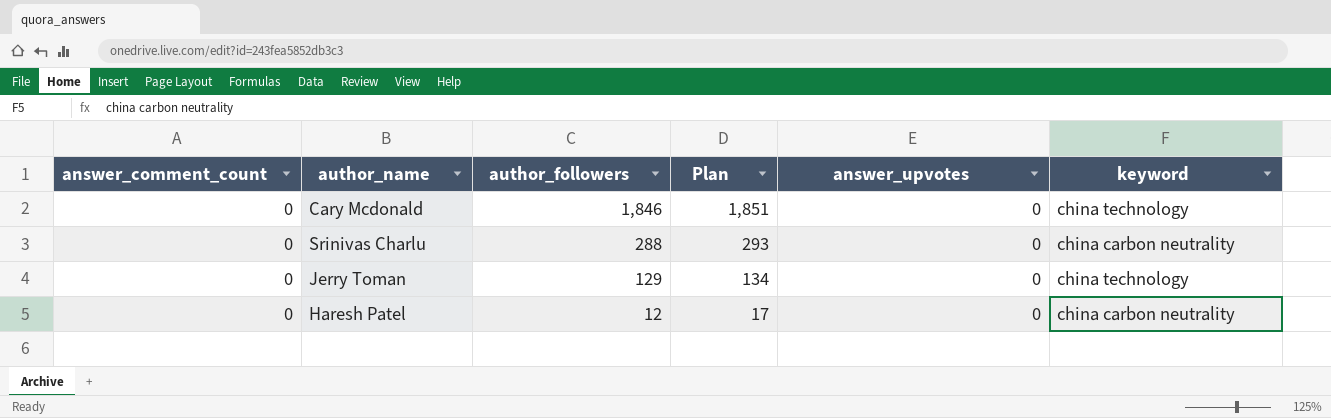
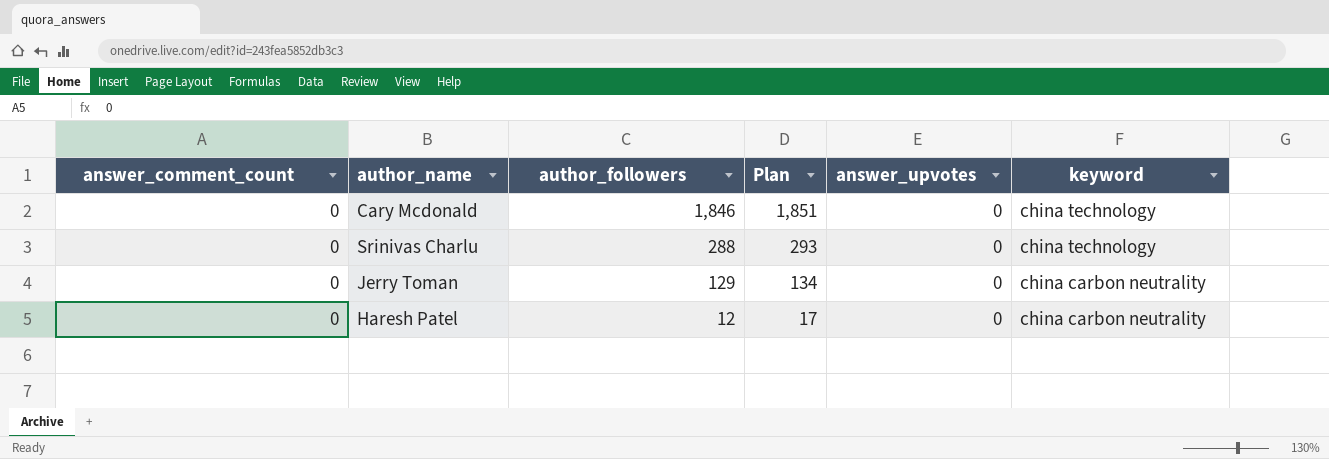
Srinivas Charlu | keyword: china carbon neutrality -> china technology
Jerry Toman | keyword: china technology -> china carbon neutrality

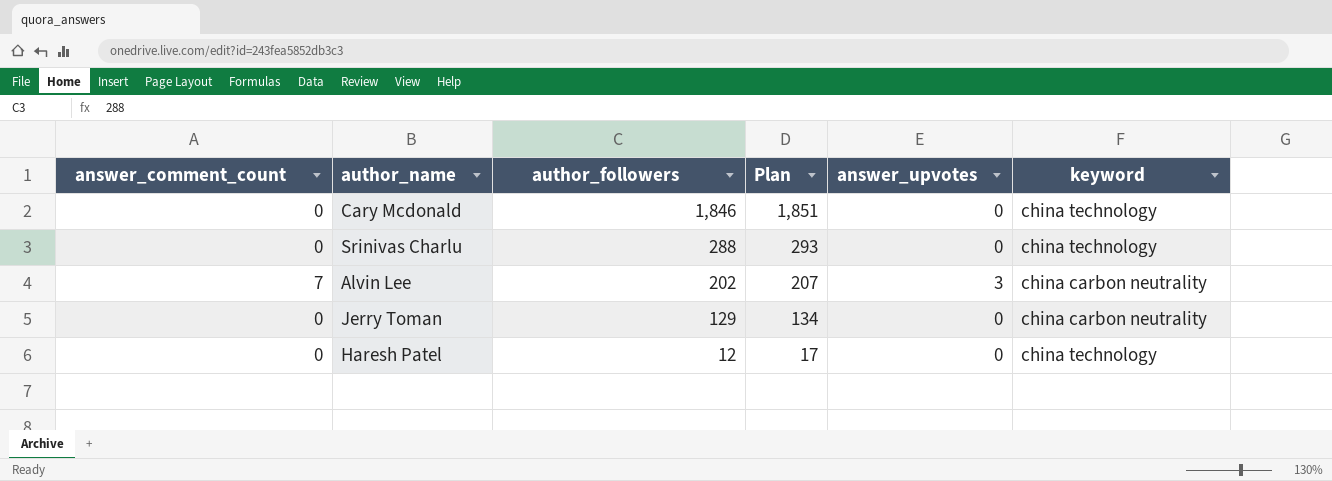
row Alvin Lee: none -> 7 | 202 | 207 | 3 | china carbon neutrality
Haresh Patel | keyword: china carbon neutrality -> china technology

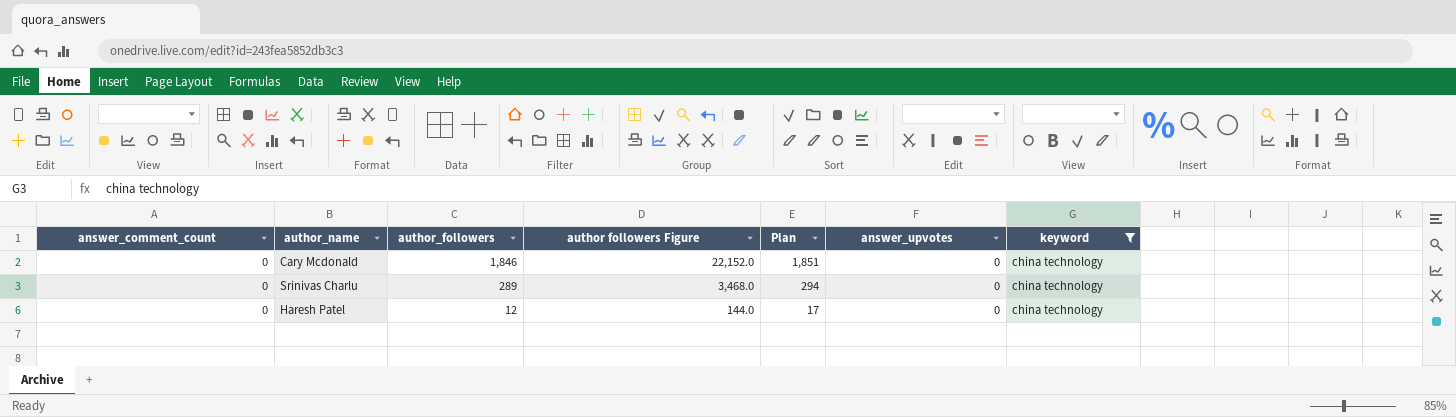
filter: none -> keyword = china technology
column author followers Figure | formula: none -> [author_followers] * 12
Srinivas Charlu | author_followers: 288 -> 289
Srinivas Charlu | Plan: 293 -> 294

